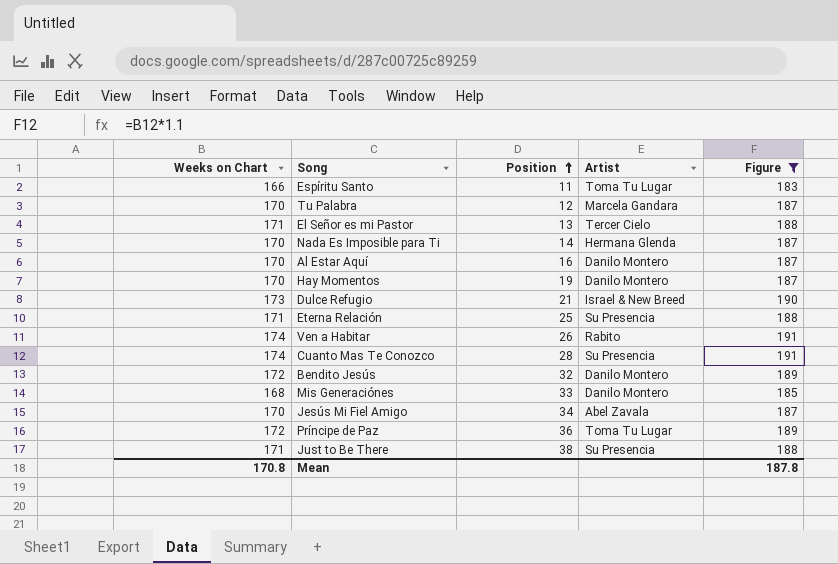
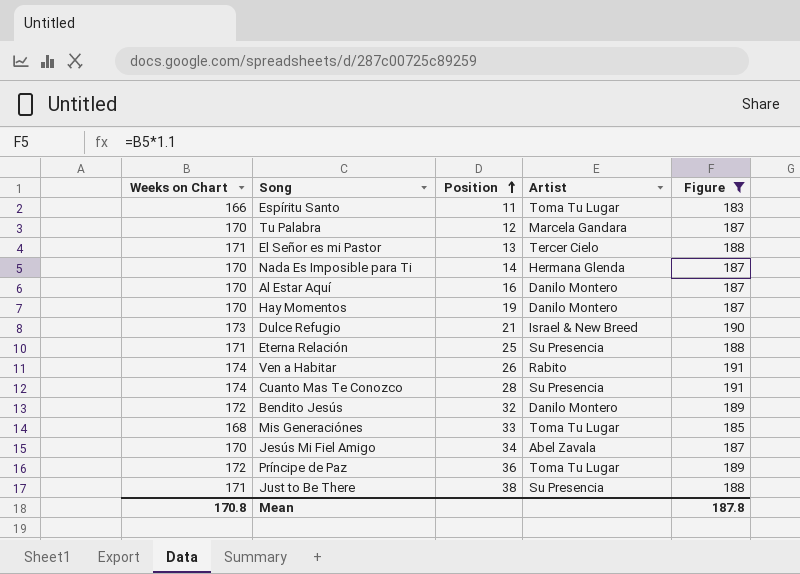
Mis Generaciónes | Artist: Danilo Montero -> Toma Tu Lugar

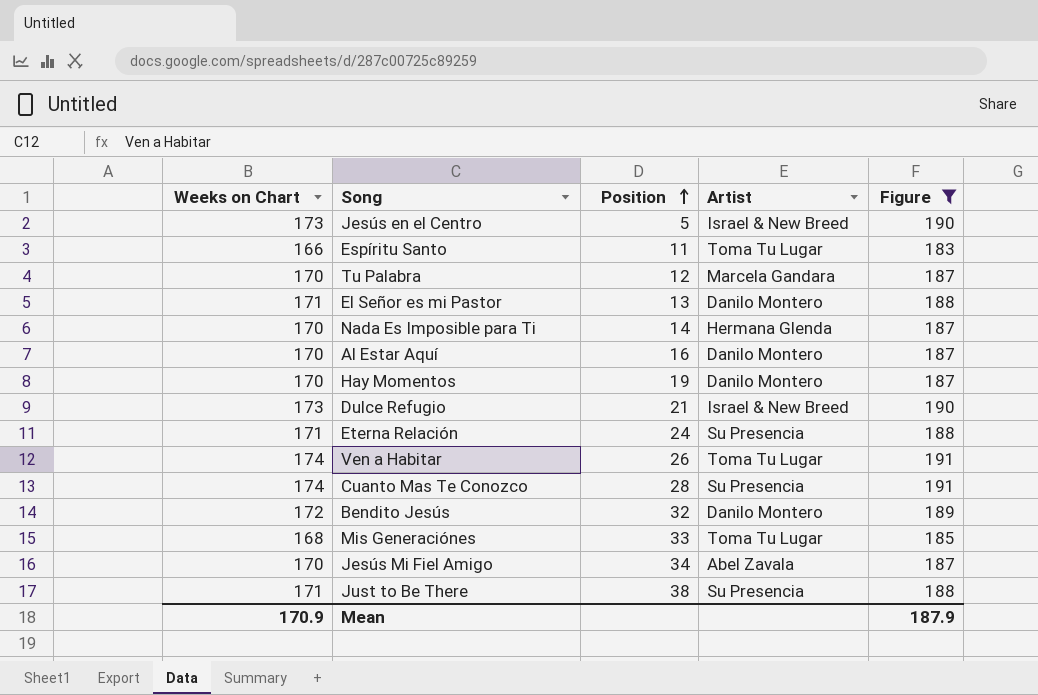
row Príncipe de Paz: 172 | 36 | Toma Tu Lugar | 189 -> none
row Jesús en el Centro: none -> 173 | 5 | Israel & New Breed | 190
El Señor es mi Pastor | Artist: Tercer Cielo -> Danilo Montero
Eterna Relación | Position: 25 -> 24
Ven a Habitar | Artist: Rabito -> Toma Tu Lugar
Mean | Weeks on Chart: 170.8 -> 170.9
Mean | Figure: 187.8 -> 187.9

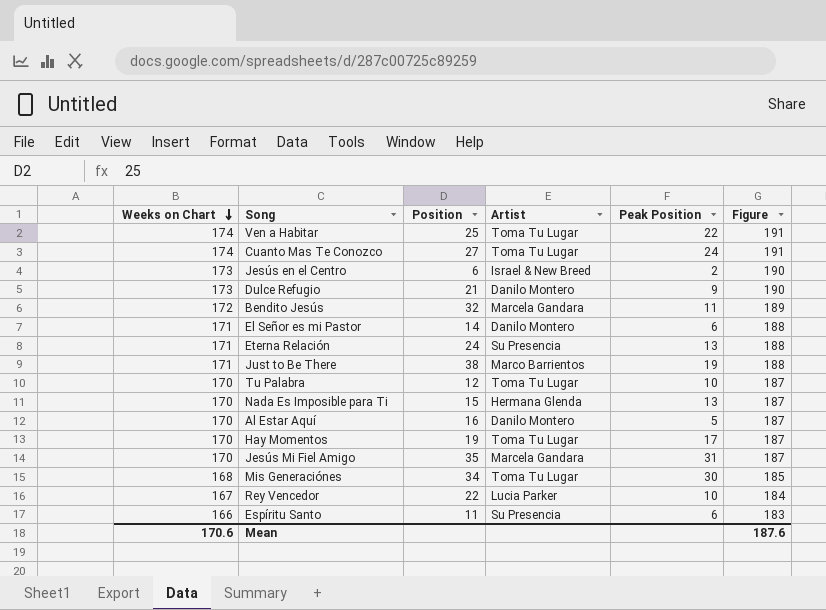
filter: Figure != 184 -> none
row order: Position ascending -> Weeks on Chart descending
column Peak Position | position: none -> 5
Ven a Habitar | Position: 26 -> 25
Cuanto Mas Te Conozco | Position: 28 -> 27
Cuanto Mas Te Conozco | Artist: Su Presencia -> Toma Tu Lugar
Jesús en el Centro | Position: 5 -> 6
Dulce Refugio | Artist: Israel & New Breed -> Danilo Montero
Bendito Jesús | Artist: Danilo Montero -> Marcela Gandara
El Señor es mi Pastor | Position: 13 -> 14
Just to Be There | Artist: Su Presencia -> Marco Barrientos
Tu Palabra | Artist: Marcela Gandara -> Toma Tu Lugar
Nada Es Imposible para Ti | Position: 14 -> 15
Hay Momentos | Artist: Danilo Montero -> Toma Tu Lugar
Jesús Mi Fiel Amigo | Position: 34 -> 35
Jesús Mi Fiel Amigo | Artist: Abel Zavala -> Marcela Gandara
Mis Generaciónes | Position: 33 -> 34
Espíritu Santo | Artist: Toma Tu Lugar -> Su Presencia
Mean | Weeks on Chart: 170.9 -> 170.6
Mean | Figure: 187.9 -> 187.6

